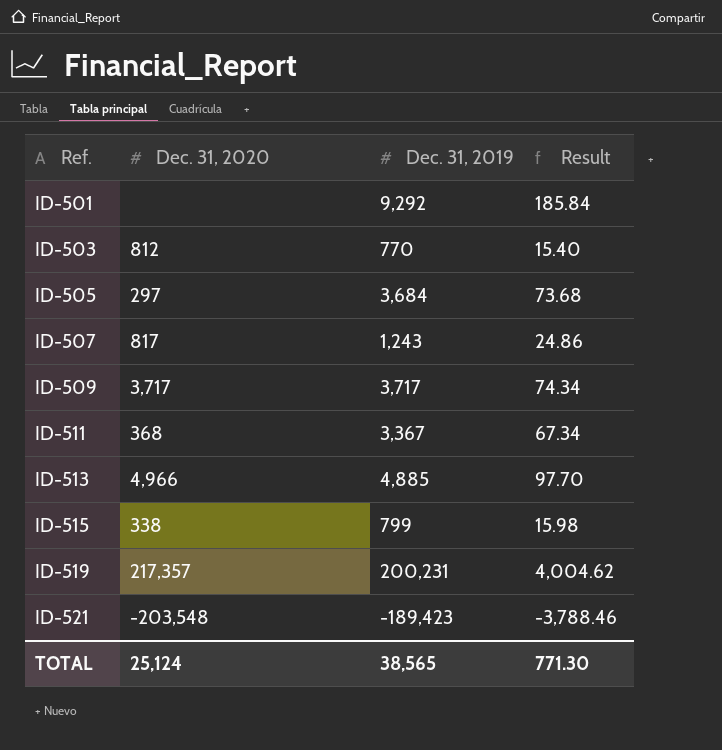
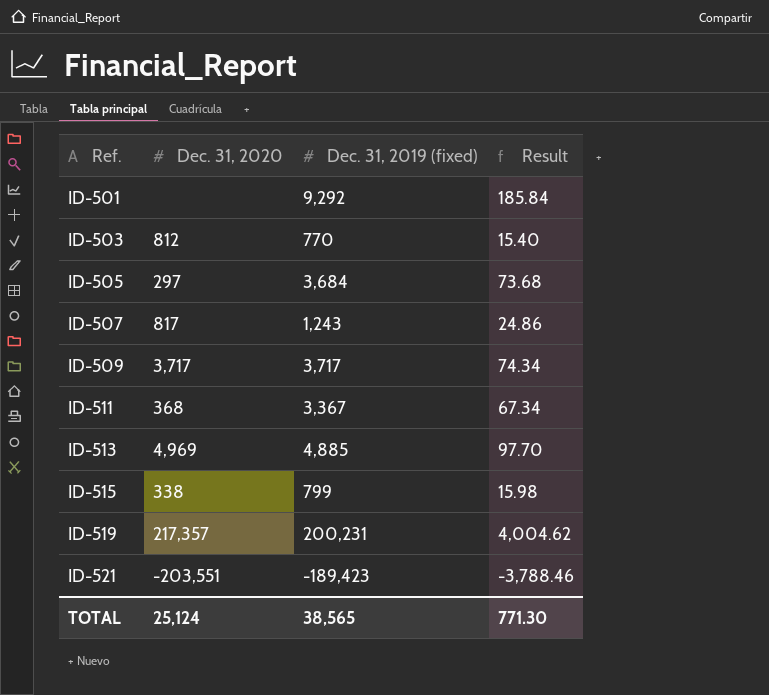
column name: Dec. 31, 2019 -> Dec. 31, 2019 (fixed)
ID-513 | Dec. 31, 2020: 4,966 -> 4,969
ID-521 | Dec. 31, 2020: -203,548 -> -203,551

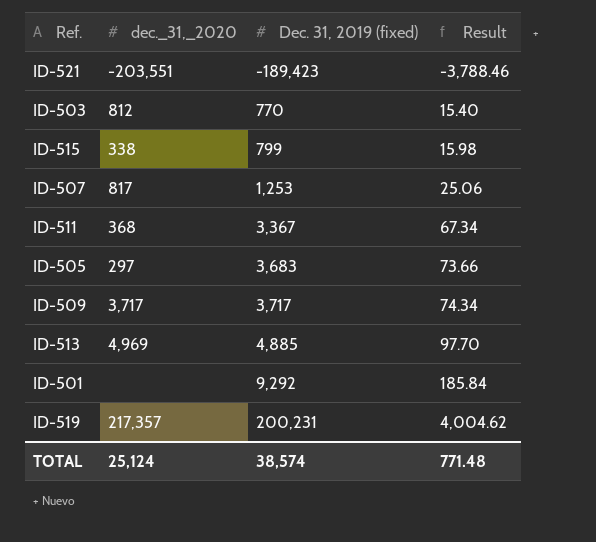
row order: Ref. ascending -> Dec. 31, 2019 (fixed) ascending
column name: Dec. 31, 2020 -> dec._31,_2020
ID-507 | Dec. 31, 2019 (fixed): 1,243 -> 1,253
ID-507 | Result: 24.86 -> 25.06
ID-505 | Dec. 31, 2019 (fixed): 3,684 -> 3,683
ID-505 | Result: 73.68 -> 73.66
TOTAL | Dec. 31, 2019 (fixed): 38,565 -> 38,574
TOTAL | Result: 771.30 -> 771.48

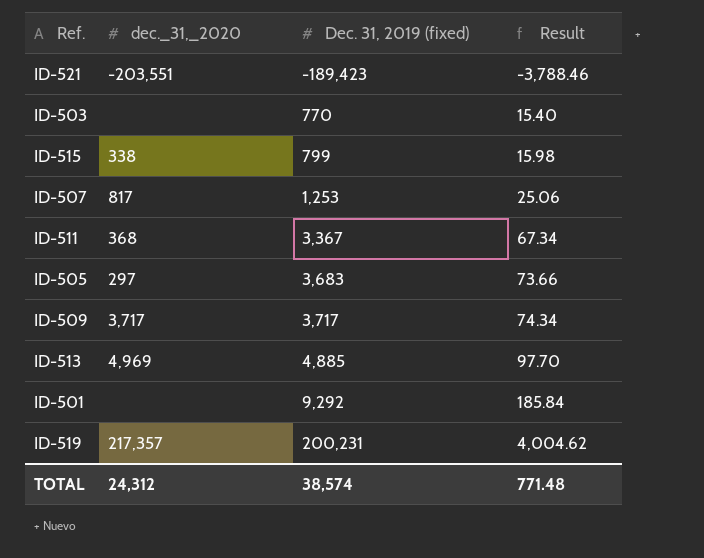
ID-503 | dec._31,_2020: 812 -> none
TOTAL | dec._31,_2020: 25,124 -> 24,312

